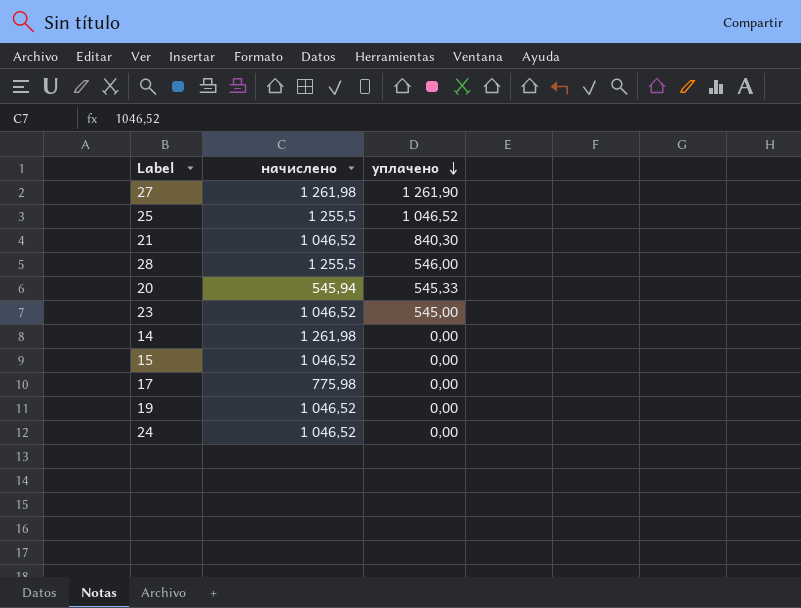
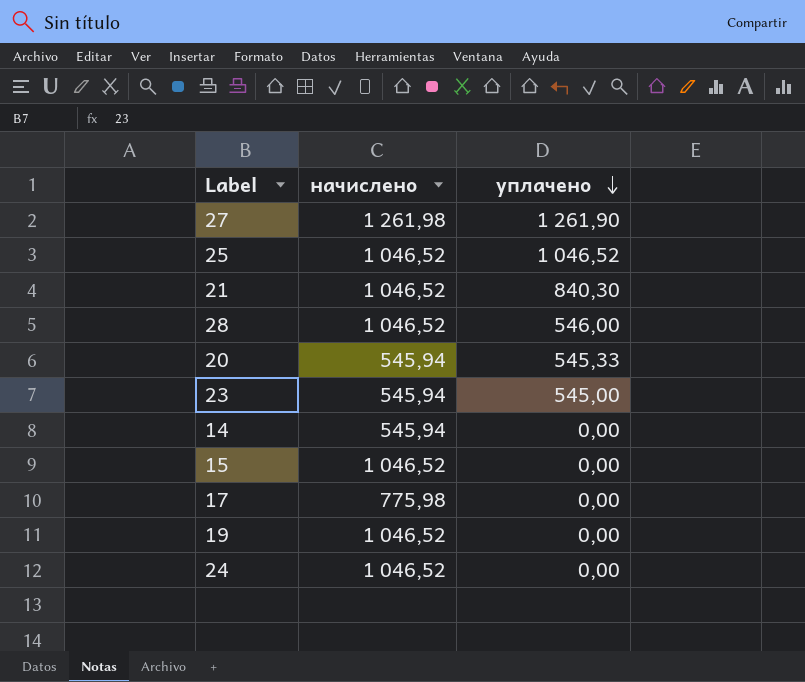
25 | начислено: 1 255,5 -> 1 046,52
28 | начислено: 1 255,5 -> 1 046,52
23 | начислено: 1 046,52 -> 545,94
14 | начислено: 1 261,98 -> 545,94

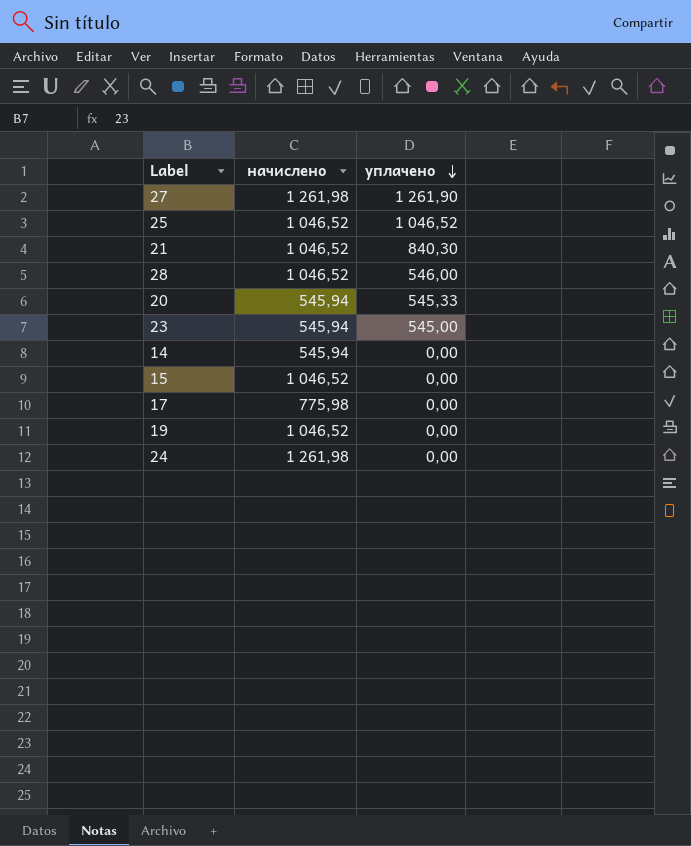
24 | начислено: 1 046,52 -> 1 261,98

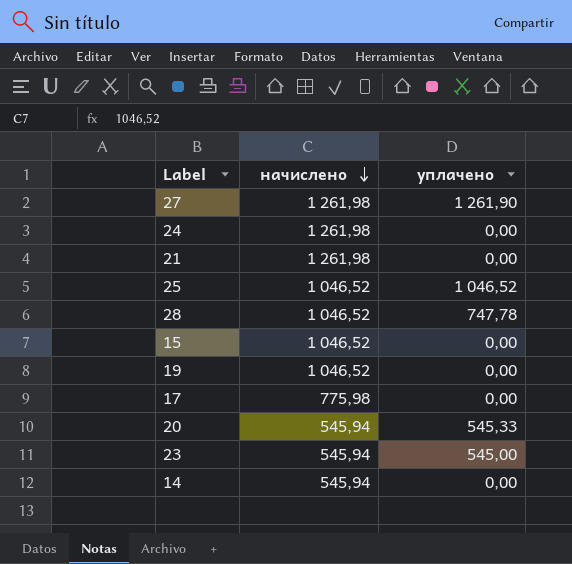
row order: уплачено descending -> начислено descending
21 | начислено: 1 046,52 -> 1 261,98
21 | уплачено: 840,30 -> 0,00
28 | уплачено: 546,00 -> 747,78

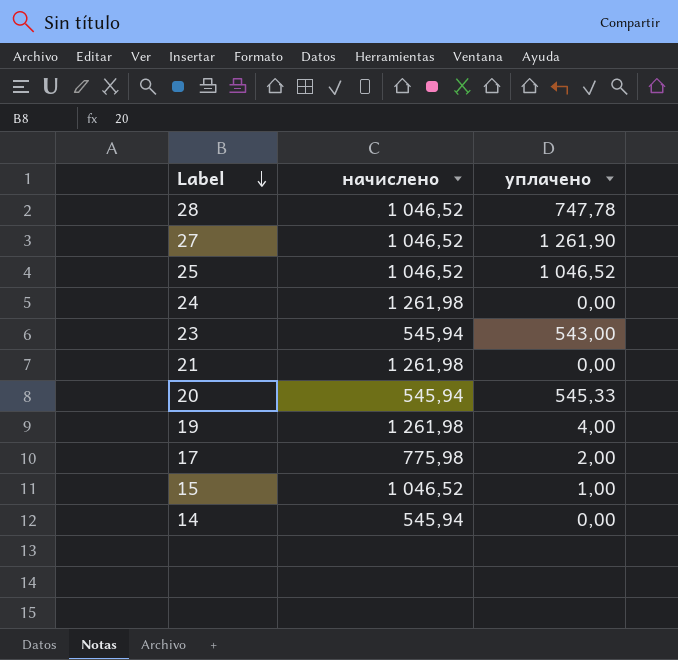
row order: начислено descending -> Label descending
27 | начислено: 1 261,98 -> 1 046,52
23 | уплачено: 545,00 -> 543,00
19 | начислено: 1 046,52 -> 1 261,98
19 | уплачено: 0,00 -> 4,00
17 | уплачено: 0,00 -> 2,00
15 | уплачено: 0,00 -> 1,00

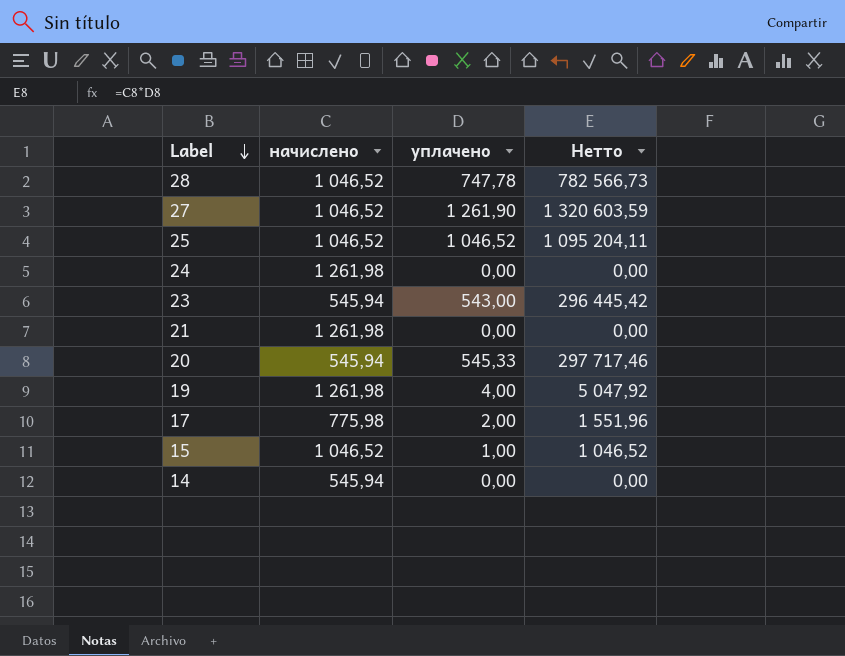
column Нетто | formula: none -> [начислено] * [уплачено]

